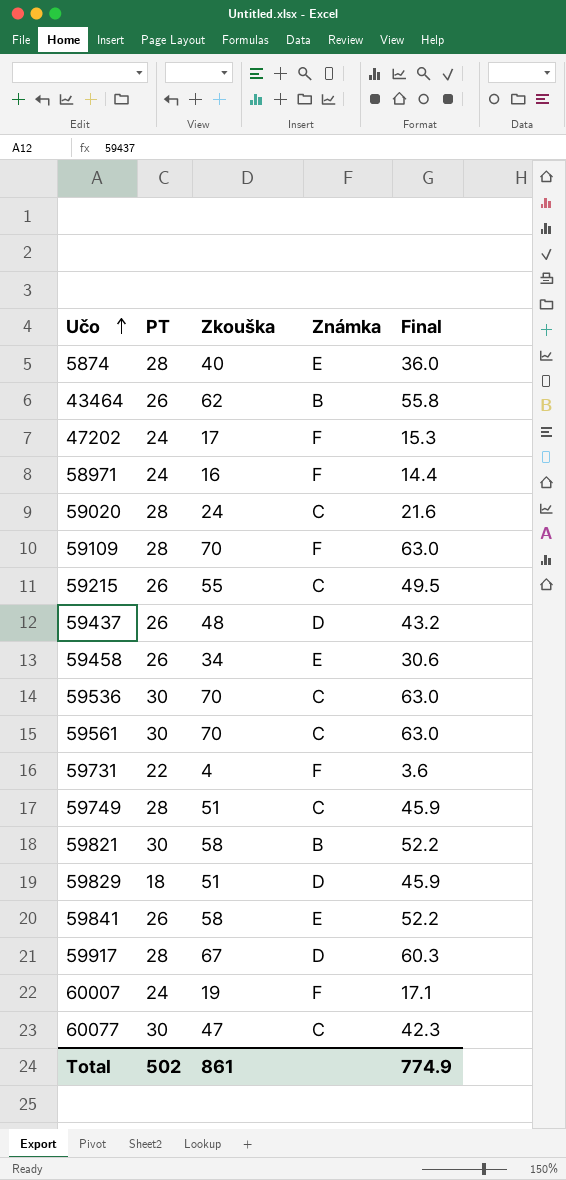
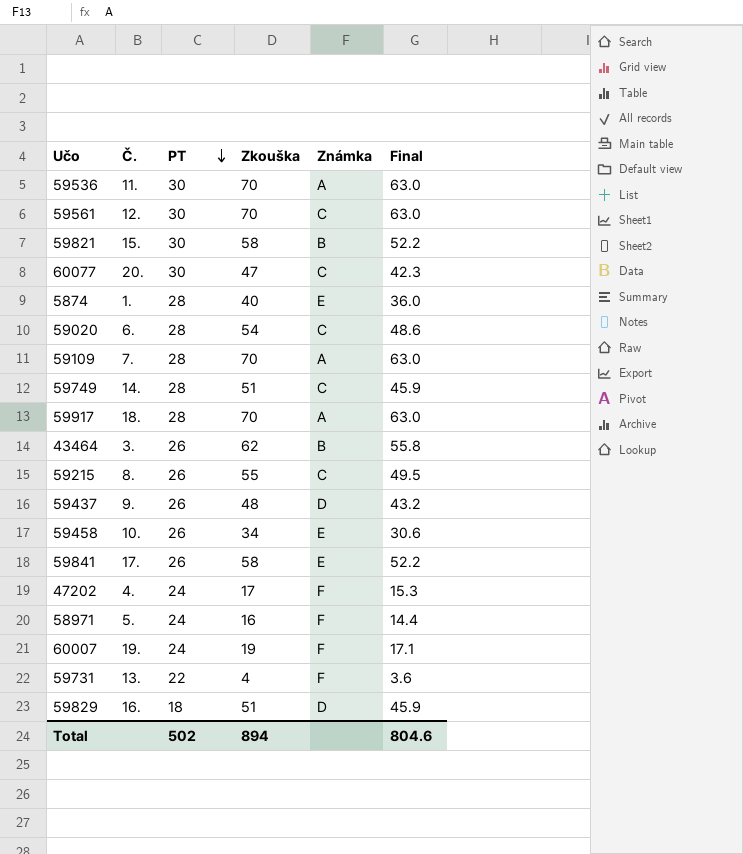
row order: Učo ascending -> PT descending
column Č. | position: none -> 2
59536 | Známka: C -> A
59020 | Zkouška: 24 -> 54
59020 | Final: 21.6 -> 48.6
59109 | Známka: F -> A
59917 | Zkouška: 67 -> 70
59917 | Známka: D -> A
59917 | Final: 60.3 -> 63.0
Total | Zkouška: 861 -> 894
Total | Final: 774.9 -> 804.6

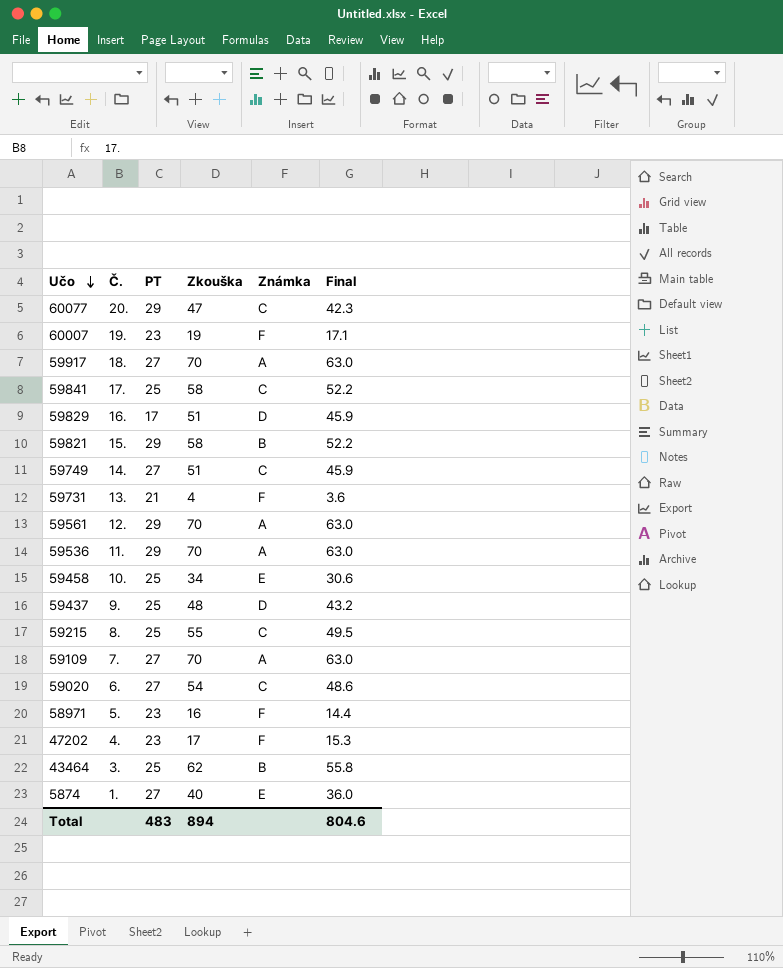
row order: PT descending -> Učo descending
60077 | PT: 30 -> 29
60007 | PT: 24 -> 23
59917 | PT: 28 -> 27
59841 | PT: 26 -> 25
59841 | Známka: E -> C
59829 | PT: 18 -> 17
59821 | PT: 30 -> 29
59749 | PT: 28 -> 27
59731 | PT: 22 -> 21
59561 | PT: 30 -> 29
59561 | Známka: C -> A
59536 | PT: 30 -> 29
59458 | PT: 26 -> 25
59437 | PT: 26 -> 25
59215 | PT: 26 -> 25
59109 | PT: 28 -> 27
59020 | PT: 28 -> 27
58971 | PT: 24 -> 23
47202 | PT: 24 -> 23
43464 | PT: 26 -> 25
5874 | PT: 28 -> 27
Total | PT: 502 -> 483

